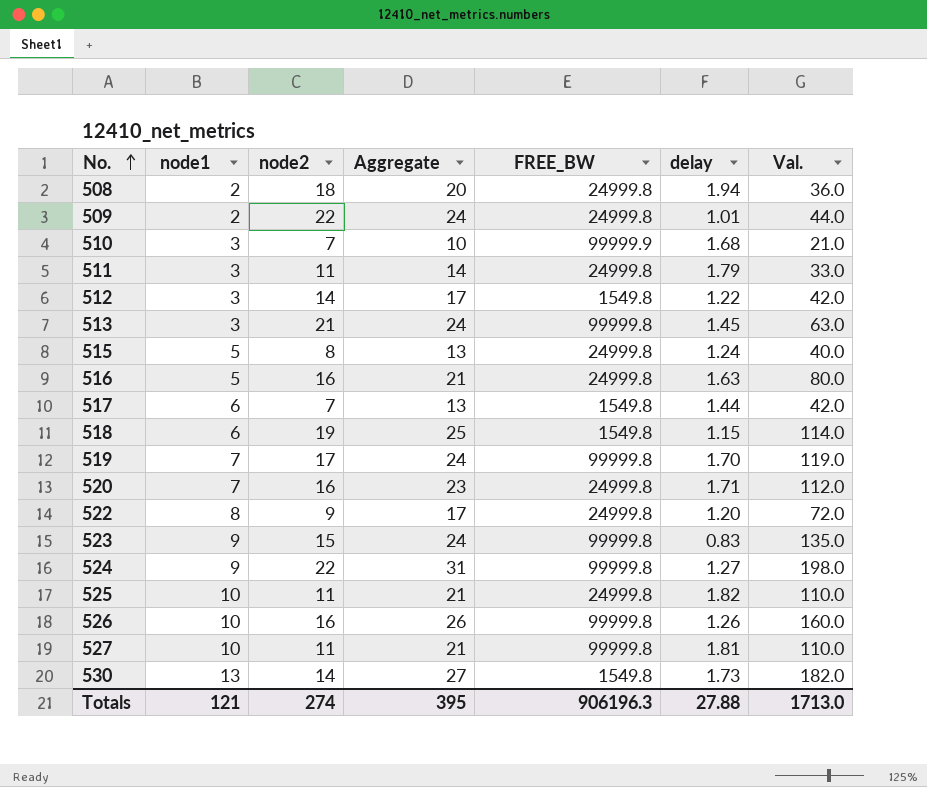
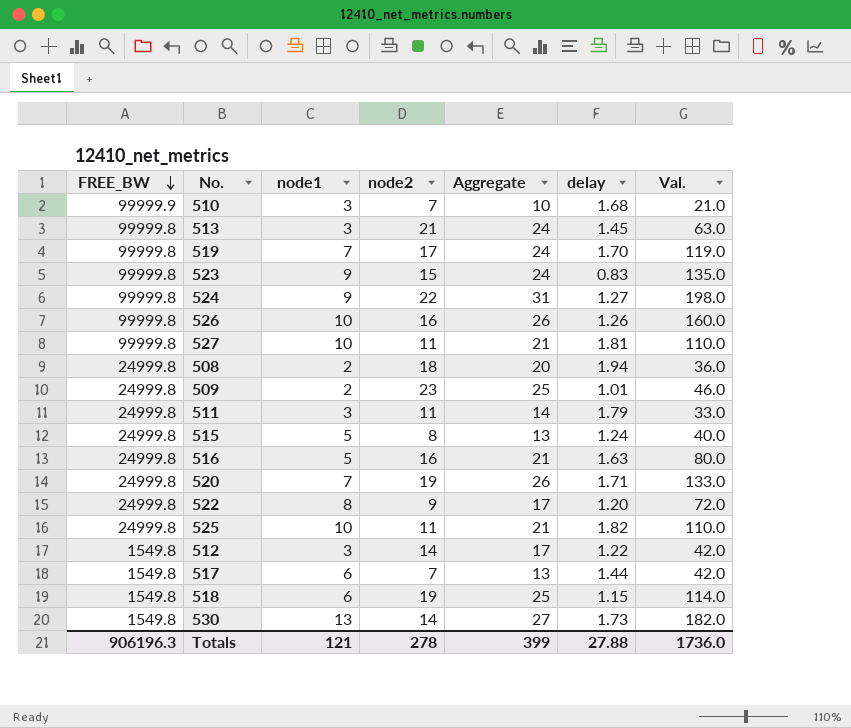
row order: No. ascending -> FREE_BW descending
column FREE_BW | position: 5 -> 1
509 | node2: 22 -> 23
509 | Aggregate: 24 -> 25
509 | Val.: 44.0 -> 46.0
520 | node2: 16 -> 19
520 | Aggregate: 23 -> 26
520 | Val.: 112.0 -> 133.0
Totals | node2: 274 -> 278
Totals | Aggregate: 395 -> 399
Totals | Val.: 1713.0 -> 1736.0

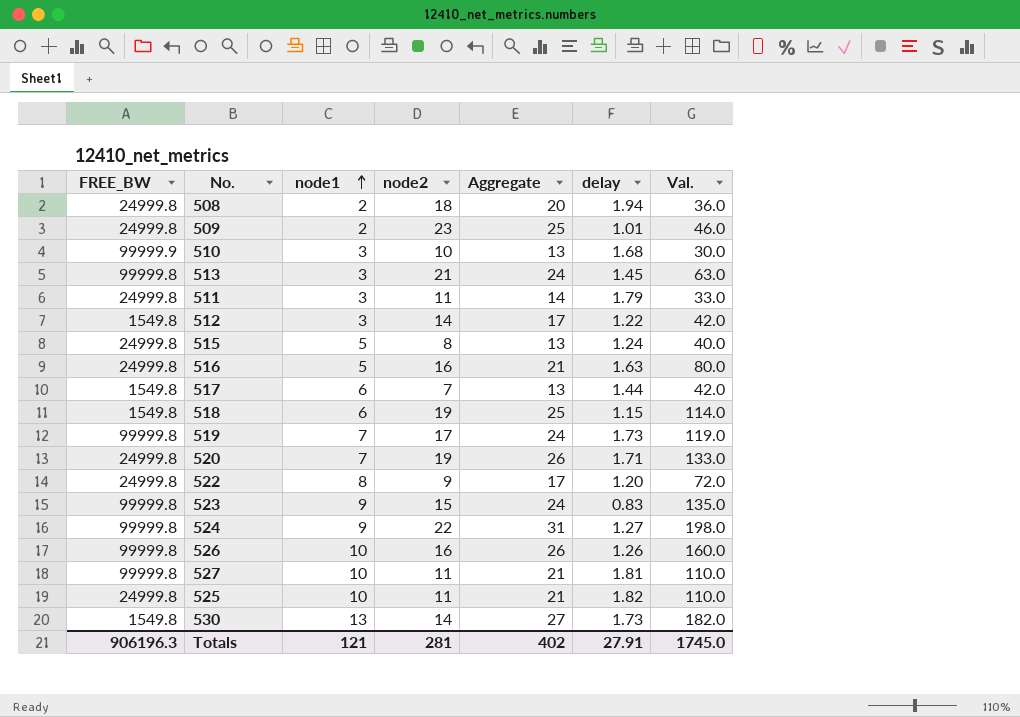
row order: FREE_BW descending -> node1 ascending
510 | node2: 7 -> 10
510 | Aggregate: 10 -> 13
510 | Val.: 21.0 -> 30.0
519 | delay: 1.70 -> 1.73
Totals | node2: 278 -> 281
Totals | Aggregate: 399 -> 402
Totals | delay: 27.88 -> 27.91
Totals | Val.: 1736.0 -> 1745.0

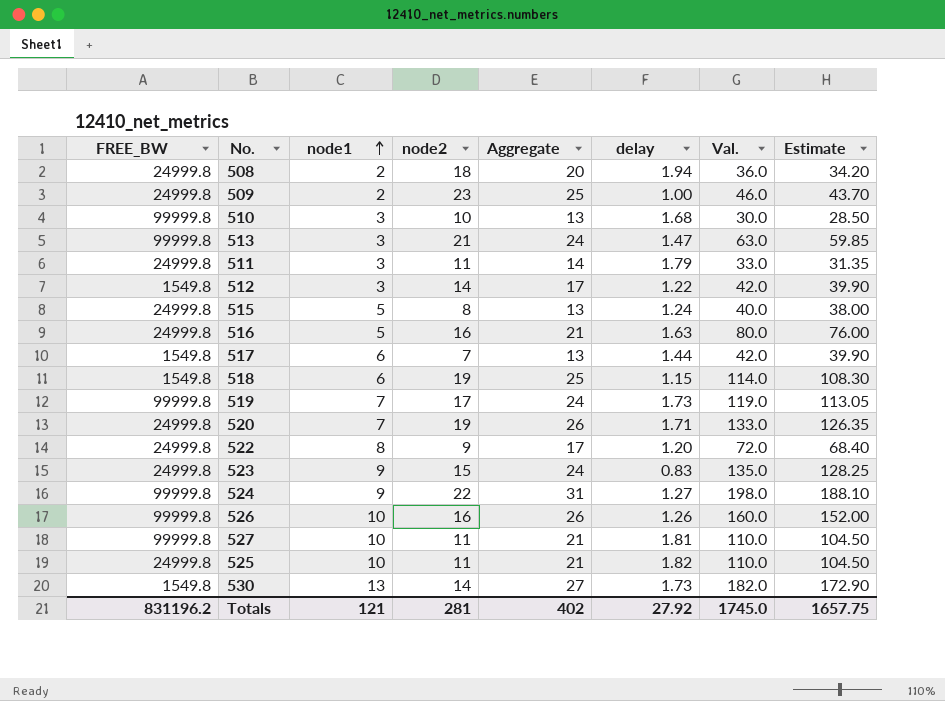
column Estimate | formula: none -> [Val.] * 0.95
509 | delay: 1.01 -> 1.00
510 | FREE_BW: 99999.9 -> 99999.8
513 | delay: 1.45 -> 1.47
523 | FREE_BW: 99999.8 -> 24999.8
Totals | FREE_BW: 906196.3 -> 831196.2
Totals | delay: 27.91 -> 27.92

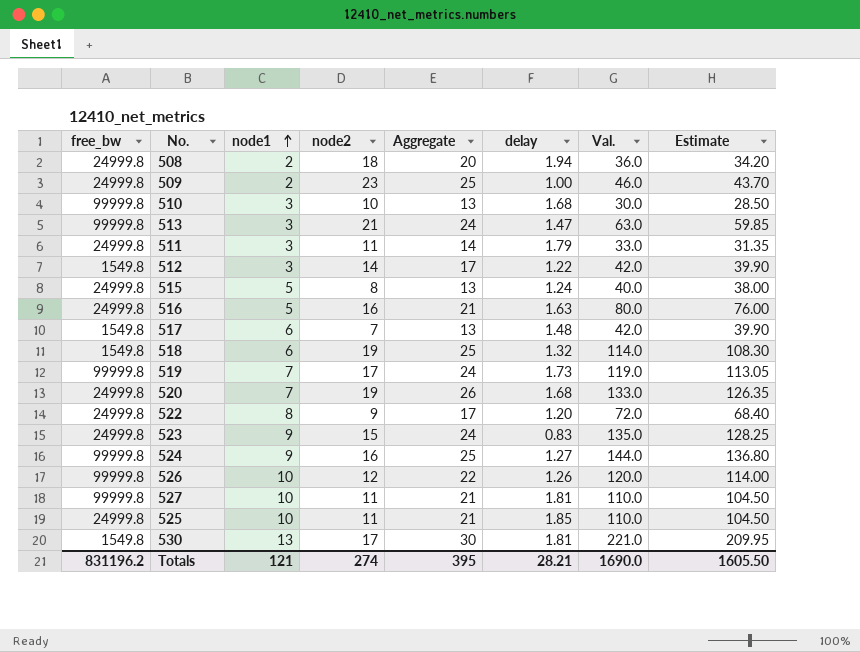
column name: FREE_BW -> free_bw
517 | delay: 1.44 -> 1.48
518 | delay: 1.15 -> 1.32
520 | delay: 1.71 -> 1.68
524 | node2: 22 -> 16
524 | Aggregate: 31 -> 25
524 | Val.: 198.0 -> 144.0
524 | Estimate: 188.10 -> 136.80
526 | node2: 16 -> 12
526 | Aggregate: 26 -> 22
526 | Val.: 160.0 -> 120.0
526 | Estimate: 152.00 -> 114.00
525 | delay: 1.82 -> 1.85
530 | node2: 14 -> 17
530 | Aggregate: 27 -> 30
530 | delay: 1.73 -> 1.81
530 | Val.: 182.0 -> 221.0
530 | Estimate: 172.90 -> 209.95
Totals | node2: 281 -> 274
Totals | Aggregate: 402 -> 395
Totals | delay: 27.92 -> 28.21
Totals | Val.: 1745.0 -> 1690.0
Totals | Estimate: 1657.75 -> 1605.50

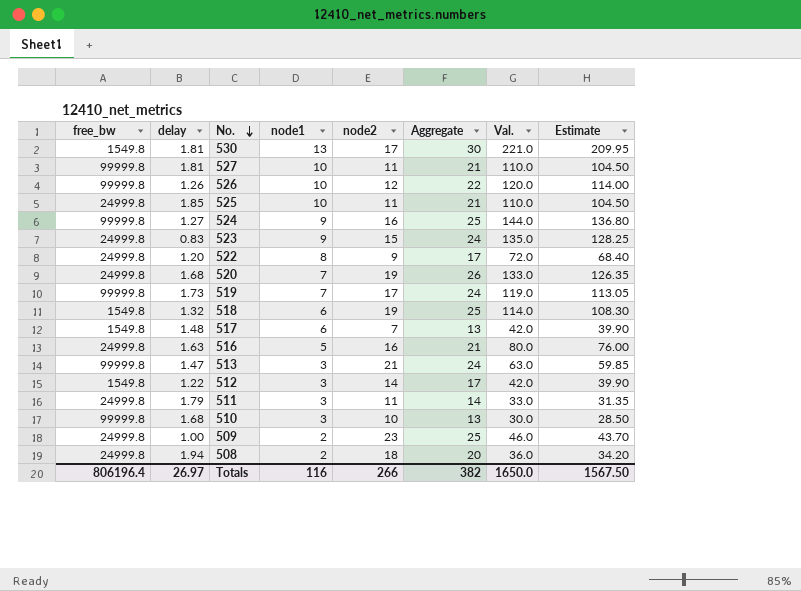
row order: node1 ascending -> No. descending
column delay | position: 6 -> 2
row 515: 24999.8 | 5 | 8 | 13 | 1.24 | 40.0 | 38.00 -> none
Totals | free_bw: 831196.2 -> 806196.4
Totals | delay: 28.21 -> 26.97
Totals | node1: 121 -> 116
Totals | node2: 274 -> 266
Totals | Aggregate: 395 -> 382
Totals | Val.: 1690.0 -> 1650.0
Totals | Estimate: 1605.50 -> 1567.50

